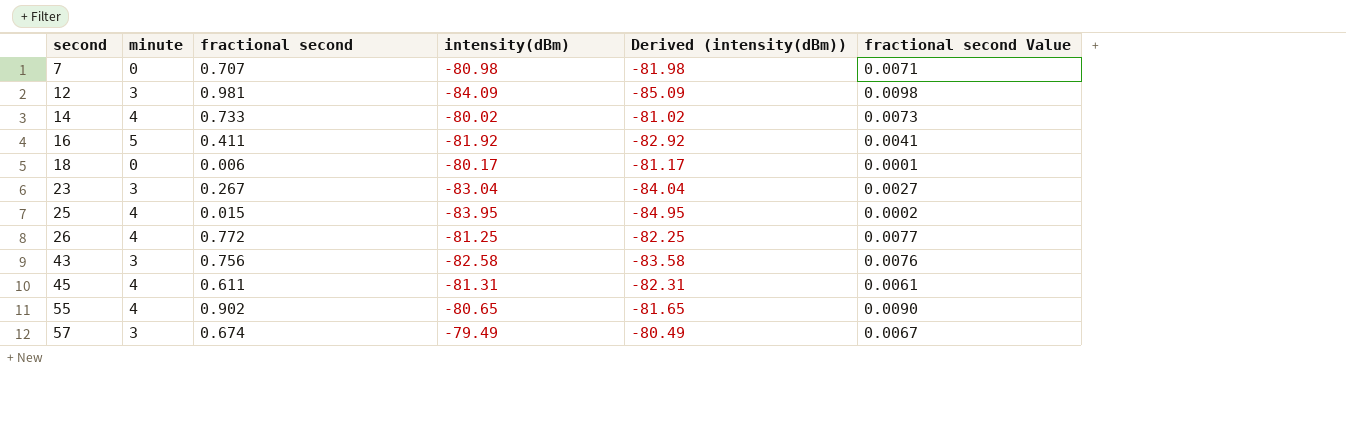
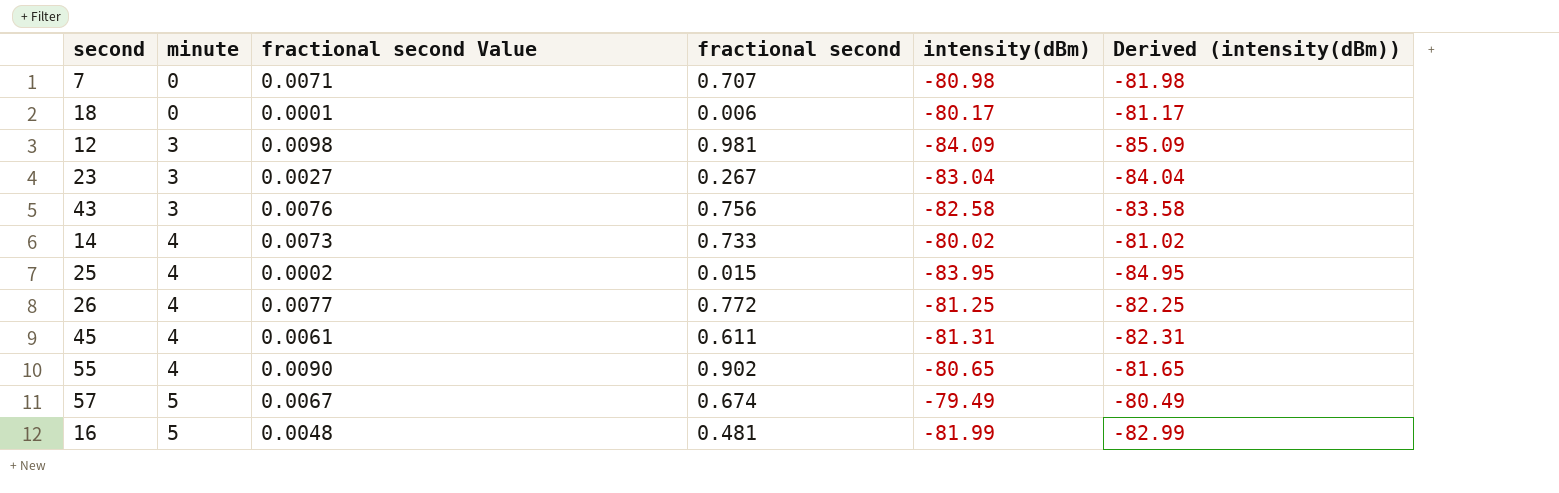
row order: second ascending -> minute ascending
column fractional second Value | position: 6 -> 3
57 | minute: 3 -> 5
16 | fractional second Value: 0.0041 -> 0.0048
16 | fractional second: 0.411 -> 0.481
16 | intensity(dBm): -81.92 -> -81.99
16 | Derived (intensity(dBm)): -82.92 -> -82.99

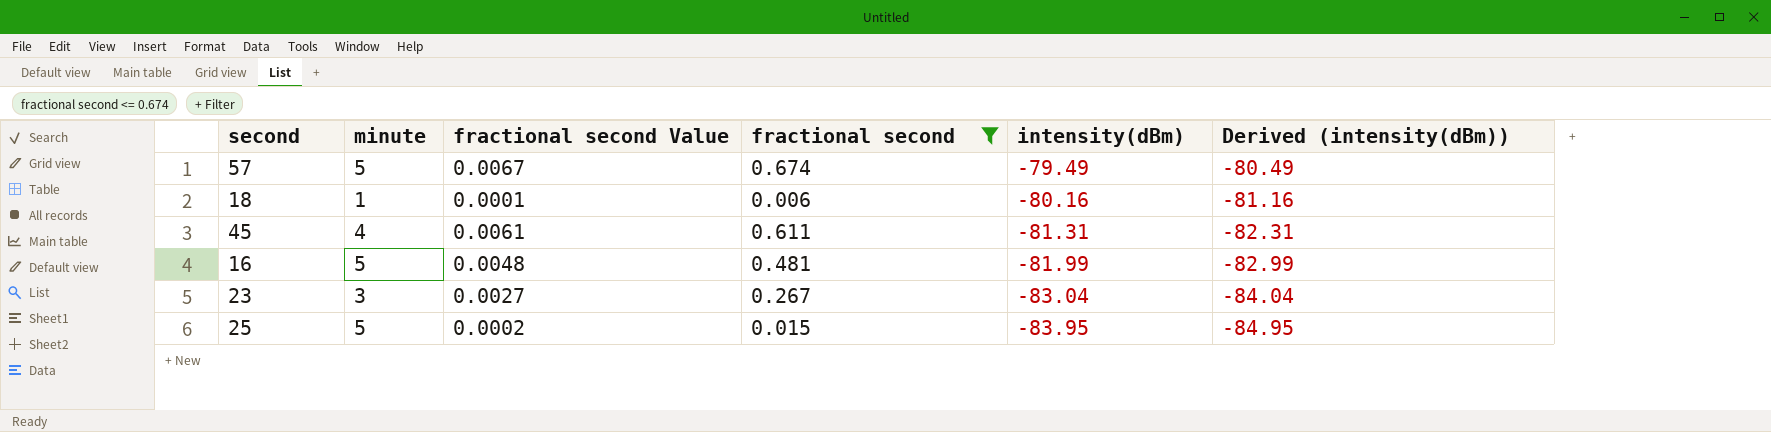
filter: none -> fractional second <= 0.674
row order: minute ascending -> intensity(dBm) descending
18 | minute: 0 -> 1
18 | intensity(dBm): -80.17 -> -80.16
18 | Derived (intensity(dBm)): -81.17 -> -81.16
25 | minute: 4 -> 5

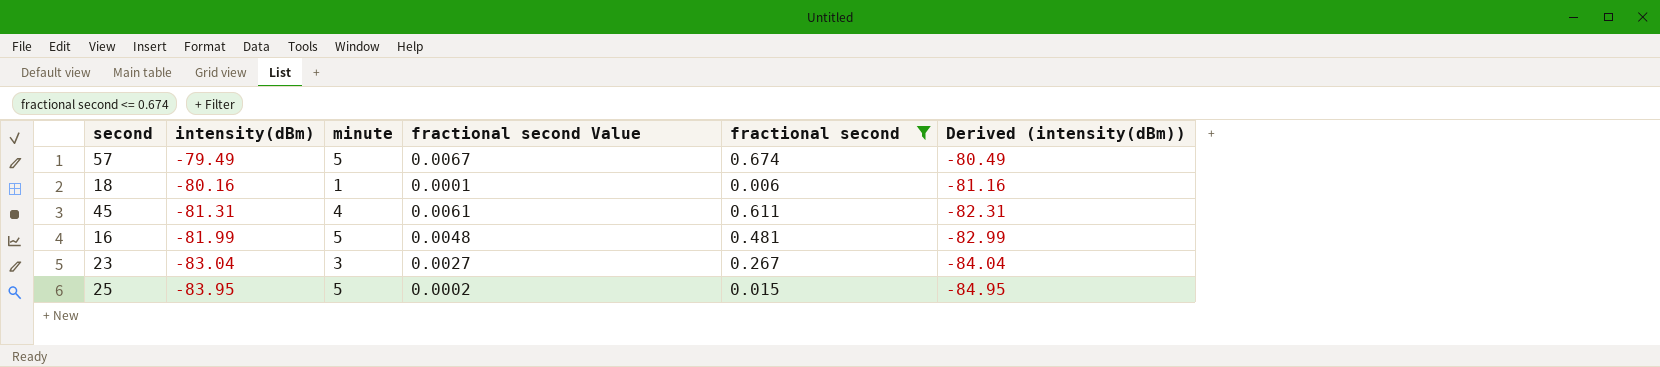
column intensity(dBm) | position: 5 -> 2

